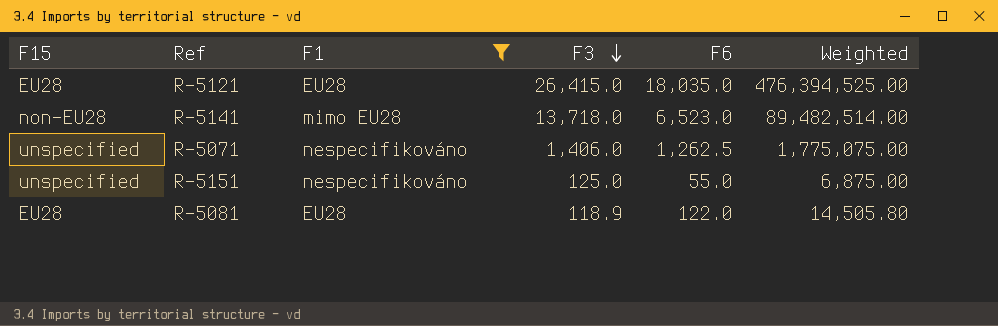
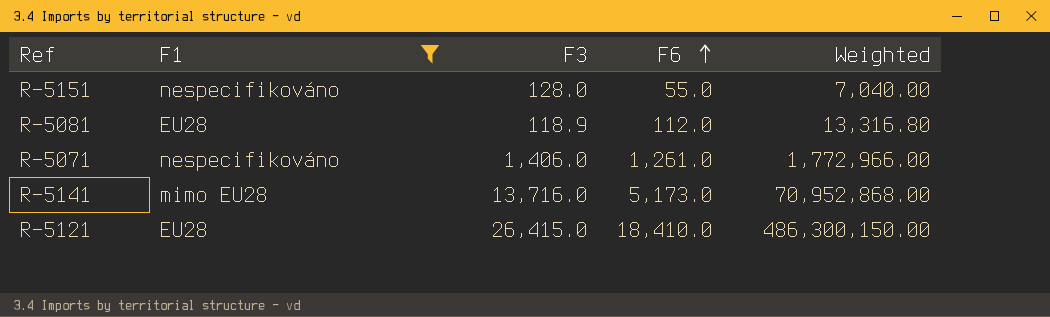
row order: F3 descending -> F6 ascending
column F15 | position: 1 -> none
R-5151 | F3: 125.0 -> 128.0
R-5151 | Weighted: 6,875.00 -> 7,040.00
R-5081 | F6: 122.0 -> 112.0
R-5081 | Weighted: 14,505.80 -> 13,316.80
R-5071 | F6: 1,262.5 -> 1,261.0
R-5071 | Weighted: 1,775,075.00 -> 1,772,966.00
R-5141 | F3: 13,718.0 -> 13,716.0
R-5141 | F6: 6,523.0 -> 5,173.0
R-5141 | Weighted: 89,482,514.00 -> 70,952,868.00
R-5121 | F6: 18,035.0 -> 18,410.0
R-5121 | Weighted: 476,394,525.00 -> 486,300,150.00

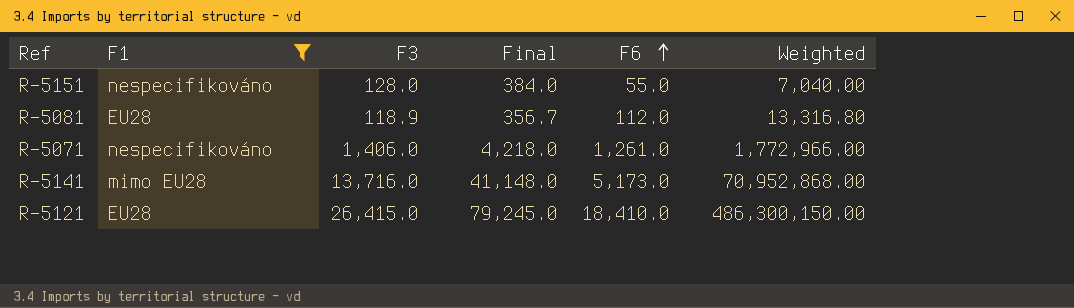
column Final | formula: none -> [F3] * 3

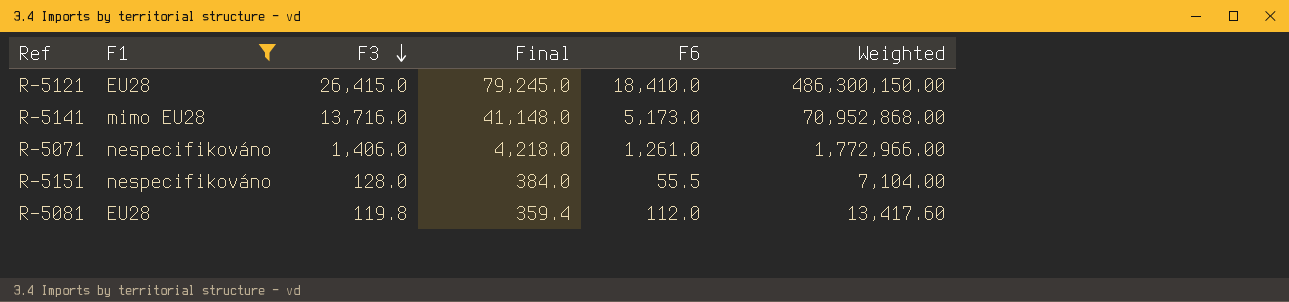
row order: F6 ascending -> F3 descending
R-5151 | F6: 55.0 -> 55.5
R-5151 | Weighted: 7,040.00 -> 7,104.00
R-5081 | F3: 118.9 -> 119.8
R-5081 | Final: 356.7 -> 359.4
R-5081 | Weighted: 13,316.80 -> 13,417.60

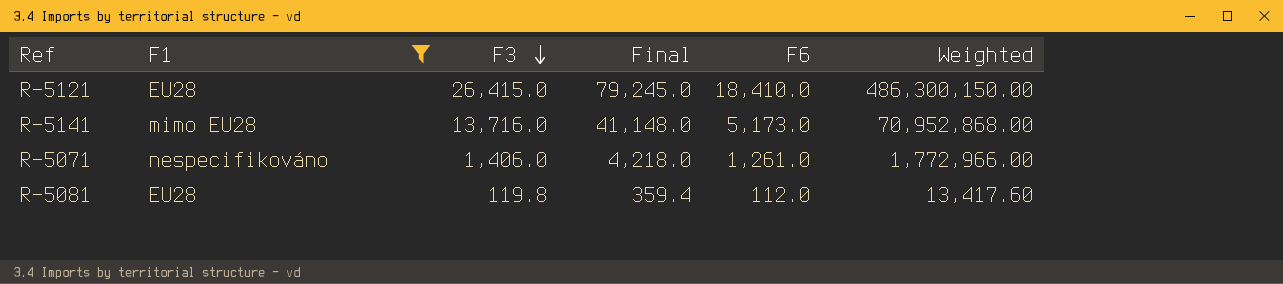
row R-5151: nespecifikováno | 128.0 | 384.0 | 55.5 | 7,104.00 -> none

